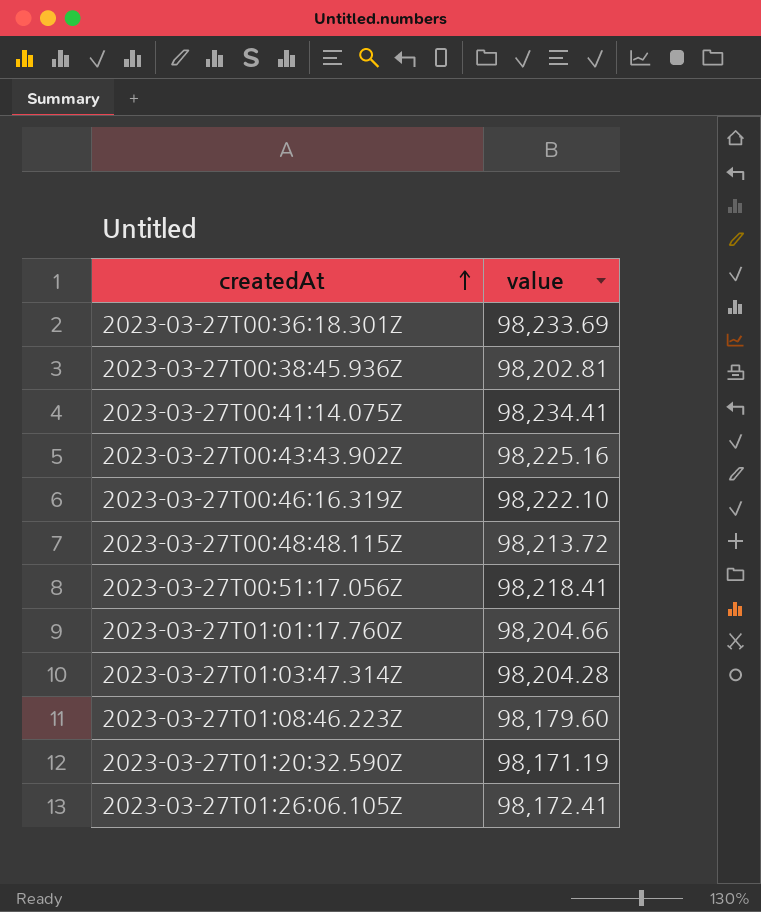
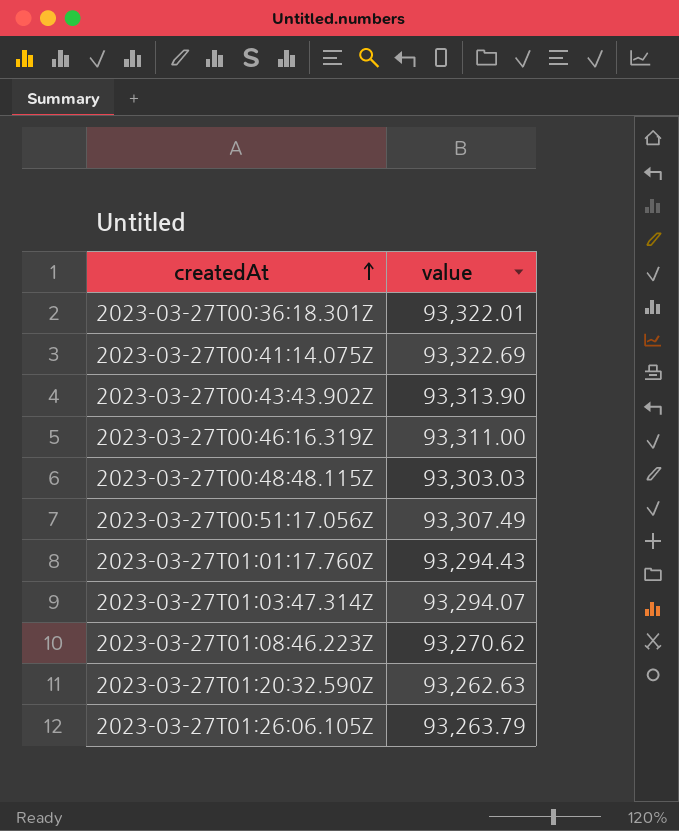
row 2023-03-27T00:38:45.936Z: 98,202.81 -> none
2023-03-27T00:36:18.301Z | value: 98,233.69 -> 93,322.01
2023-03-27T00:41:14.075Z | value: 98,234.41 -> 93,322.69
2023-03-27T00:43:43.902Z | value: 98,225.16 -> 93,313.90
2023-03-27T00:46:16.319Z | value: 98,222.10 -> 93,311.00
2023-03-27T00:48:48.115Z | value: 98,213.72 -> 93,303.03
2023-03-27T00:51:17.056Z | value: 98,218.41 -> 93,307.49
2023-03-27T01:01:17.760Z | value: 98,204.66 -> 93,294.43
2023-03-27T01:03:47.314Z | value: 98,204.28 -> 93,294.07
2023-03-27T01:08:46.223Z | value: 98,179.60 -> 93,270.62
2023-03-27T01:20:32.590Z | value: 98,171.19 -> 93,262.63
2023-03-27T01:26:06.105Z | value: 98,172.41 -> 93,263.79

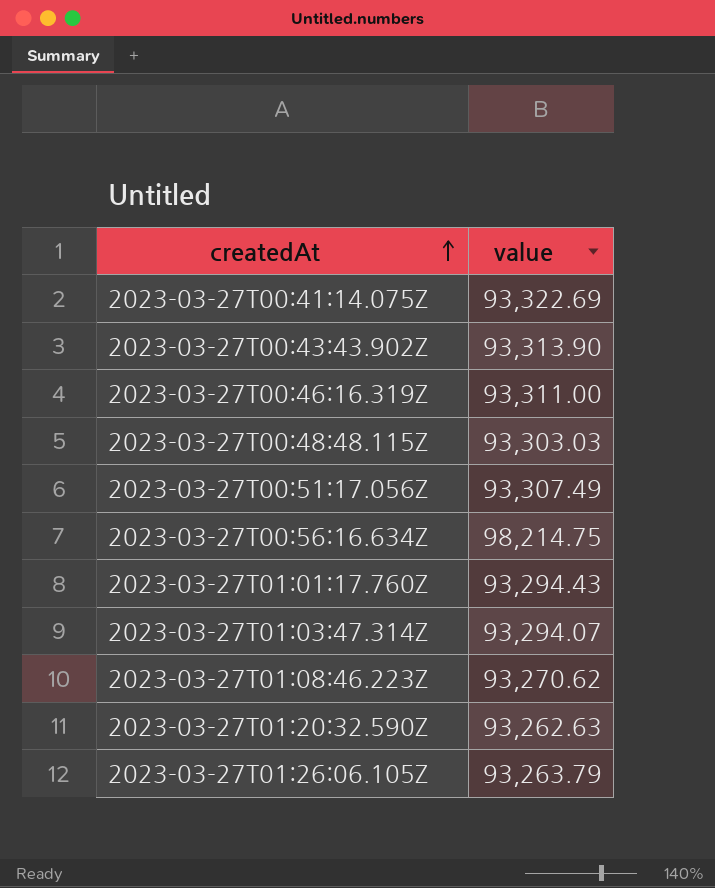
row 2023-03-27T00:36:18.301Z: 93,322.01 -> none
row 2023-03-27T00:56:16.634Z: none -> 98,214.75

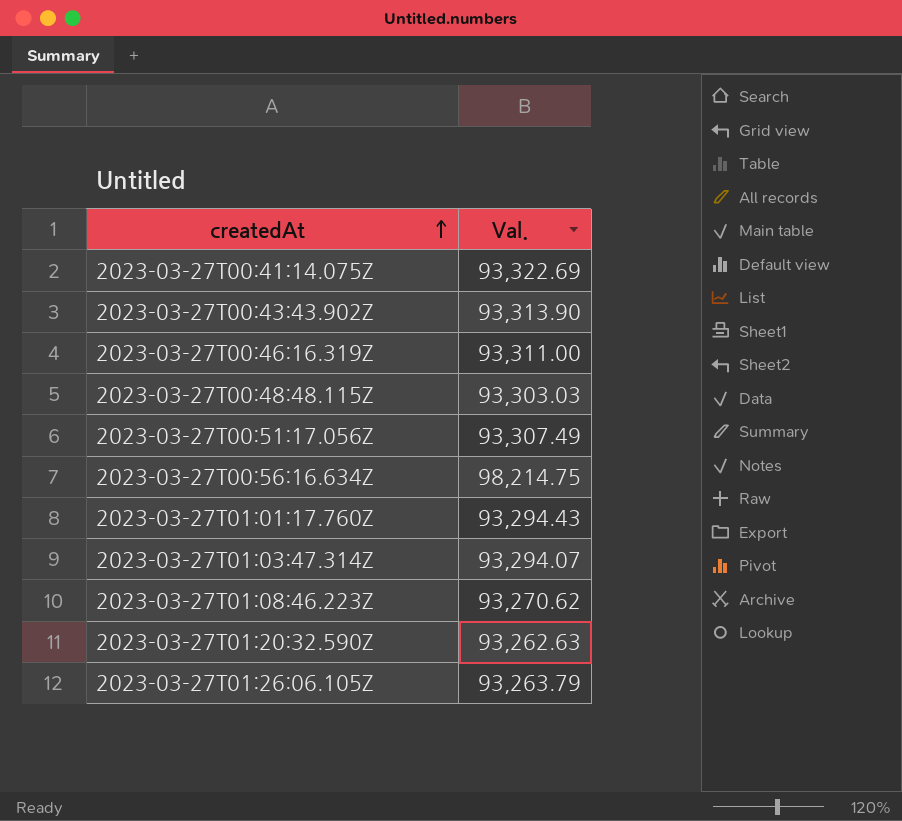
column name: value -> Val.

